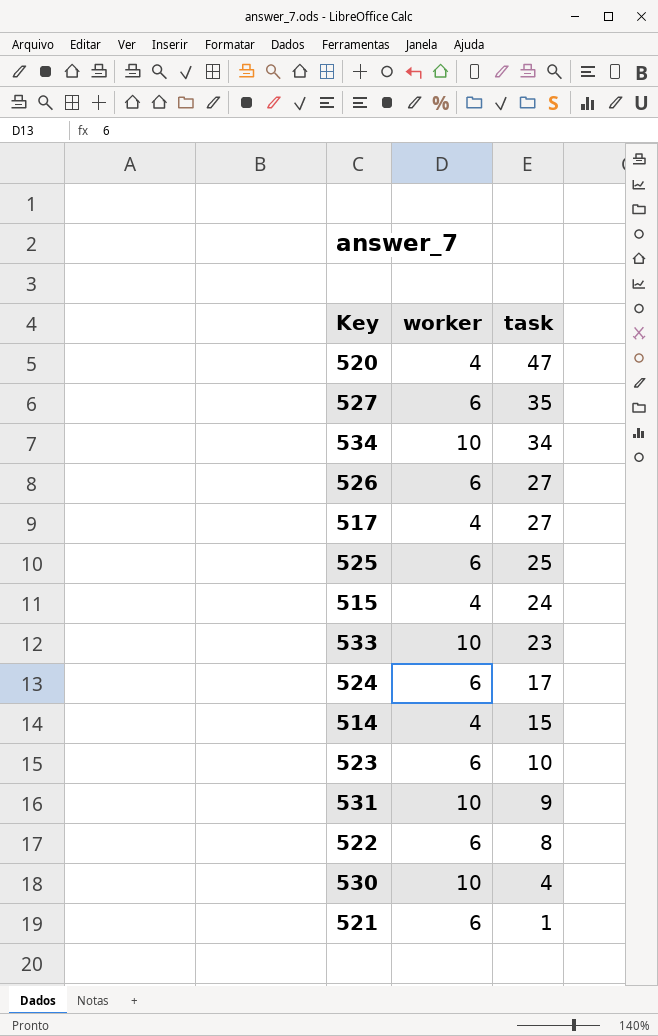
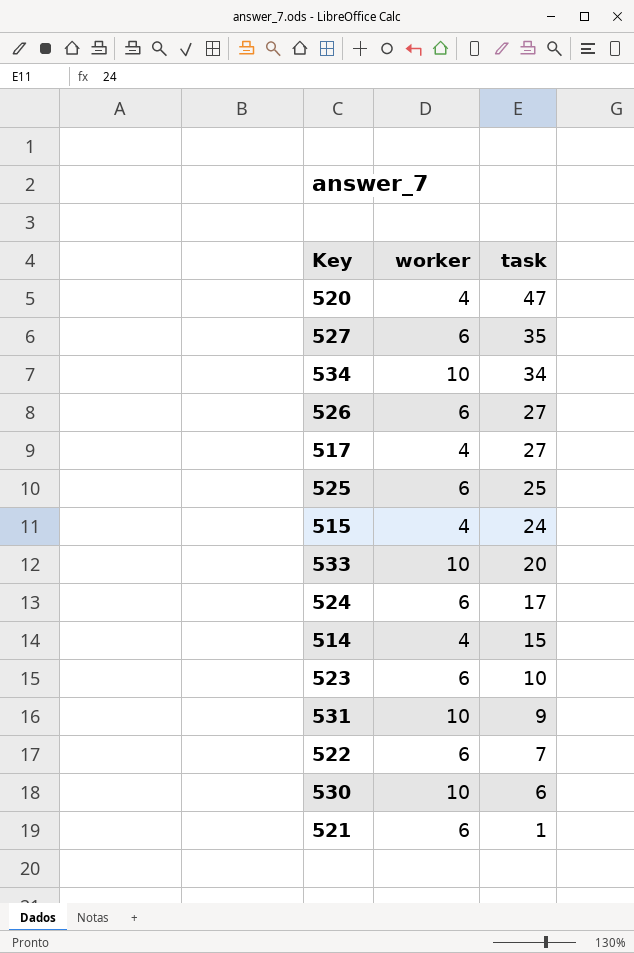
533 | task: 23 -> 20
522 | task: 8 -> 7
530 | task: 4 -> 6

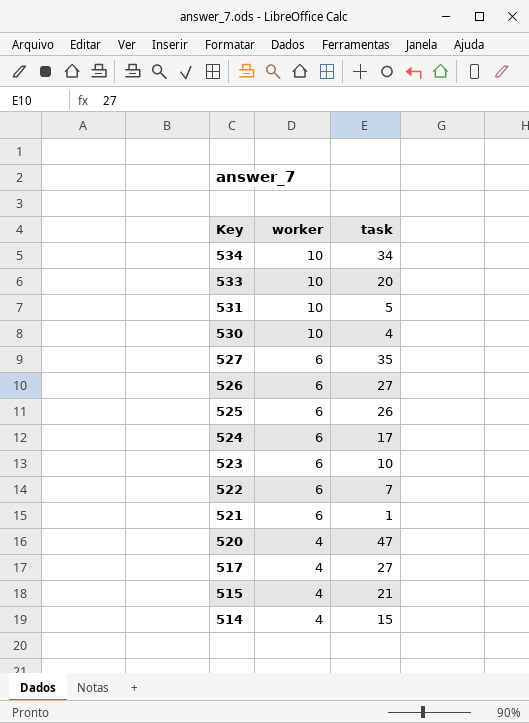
row order: task descending -> Key descending
531 | task: 9 -> 5
530 | task: 6 -> 4
525 | task: 25 -> 26
515 | task: 24 -> 21

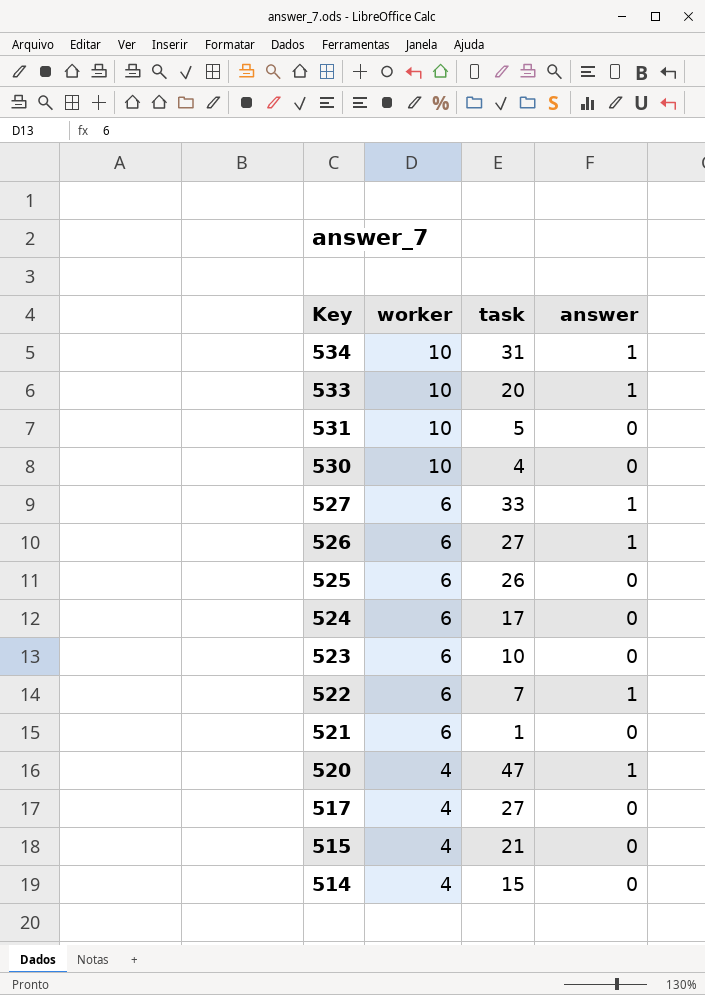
column answer | position: none -> 4
534 | task: 34 -> 31
527 | task: 35 -> 33

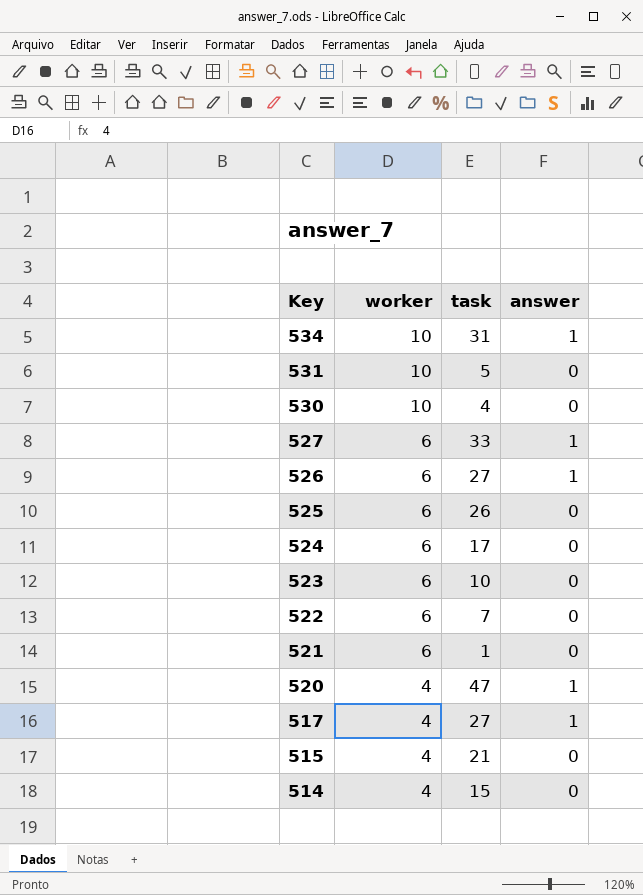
row 533: 10 | 20 | 1 -> none
522 | answer: 1 -> 0
517 | answer: 0 -> 1

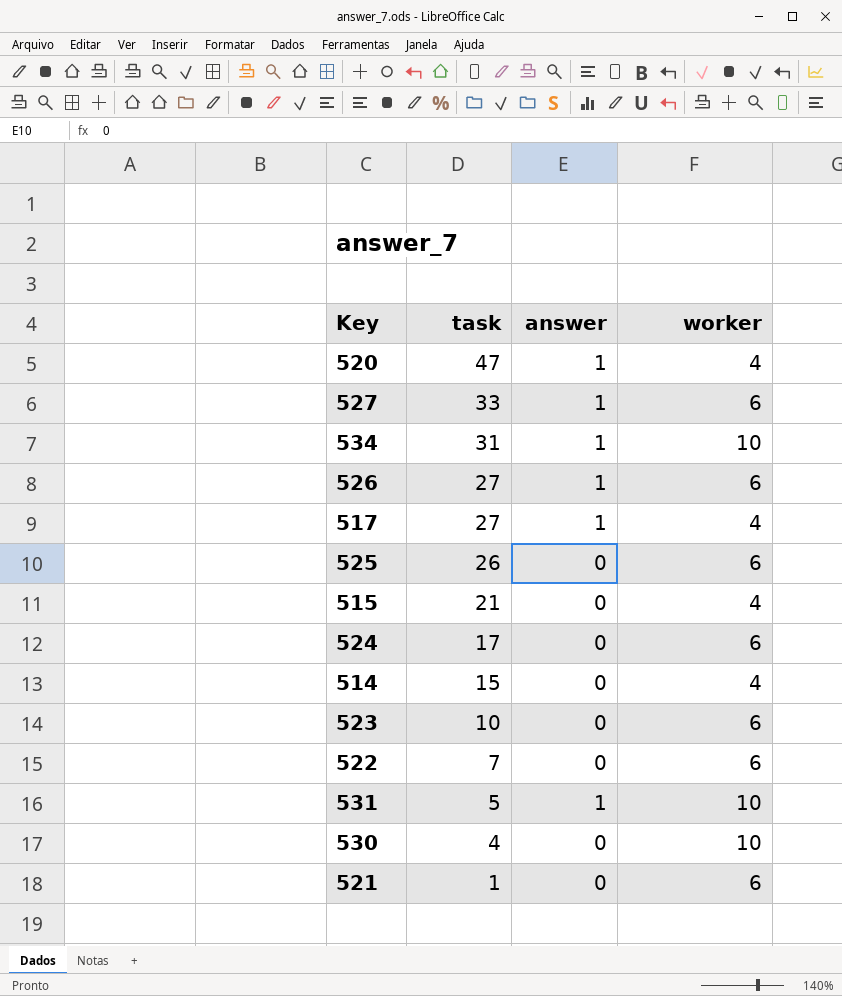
row order: Key descending -> task descending
column worker | position: 2 -> 4
531 | answer: 0 -> 1

